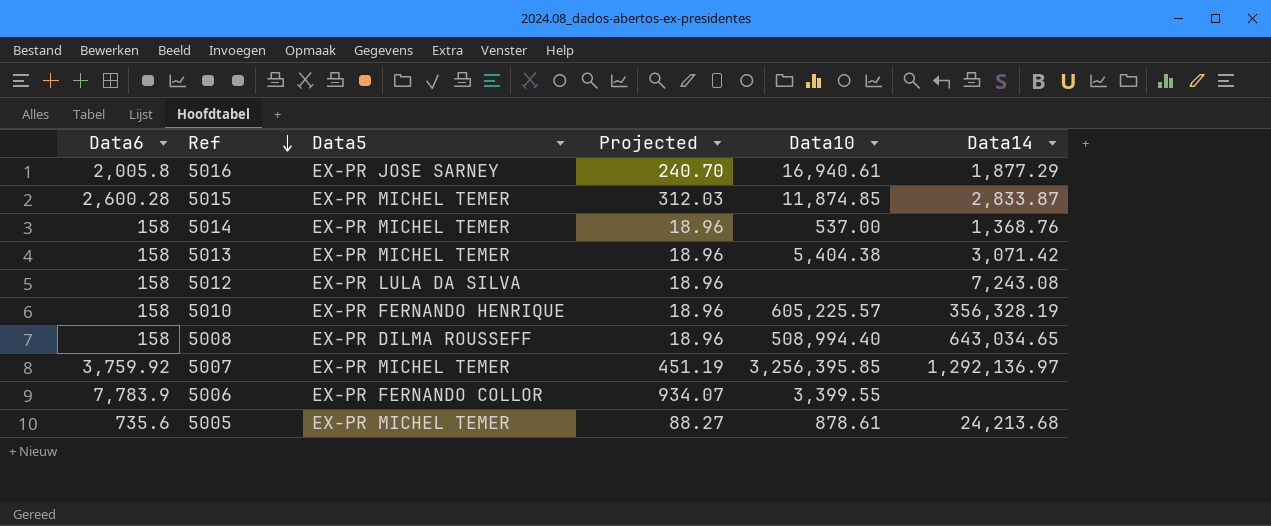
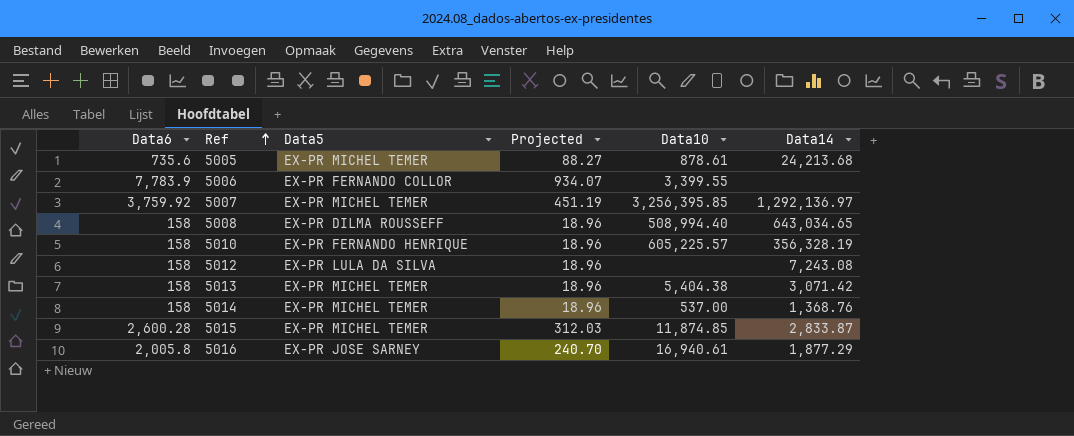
row order: Ref descending -> Ref ascending

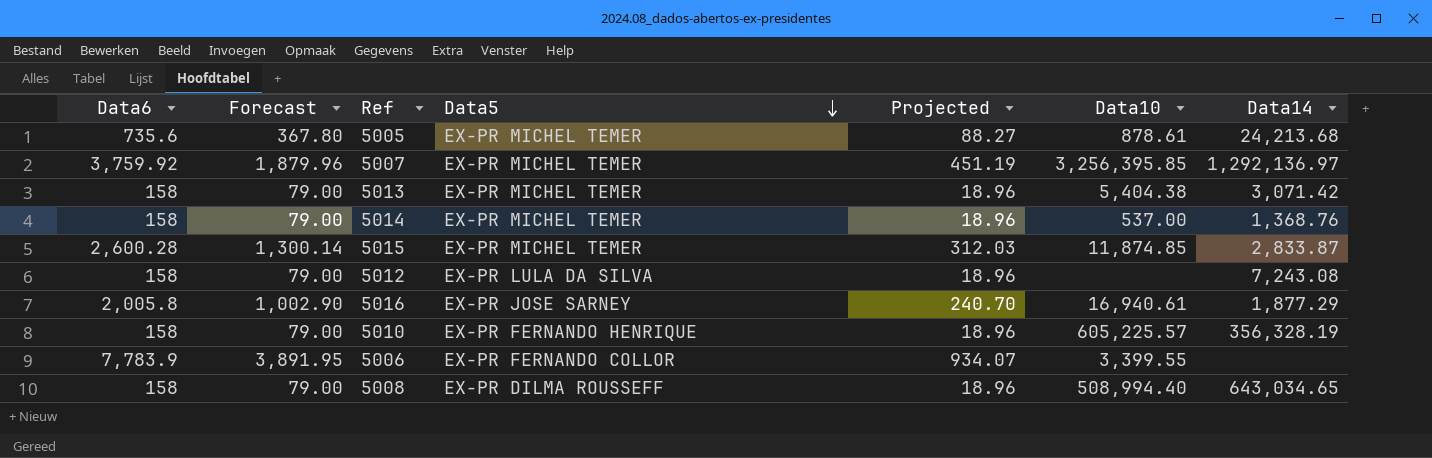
row order: Ref ascending -> Data5 descending
column Forecast | formula: none -> [Data6] * 0.5

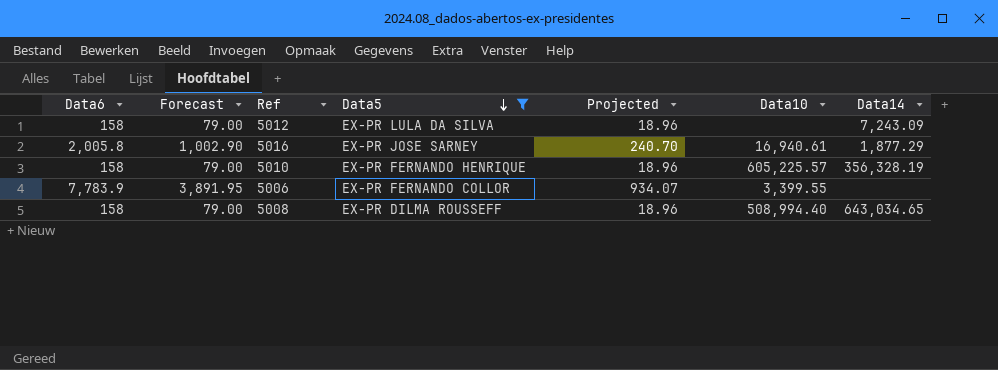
filter: none -> Data5 != EX-PR MICHEL TEMER
5012 | Data14: 7,243.08 -> 7,243.09

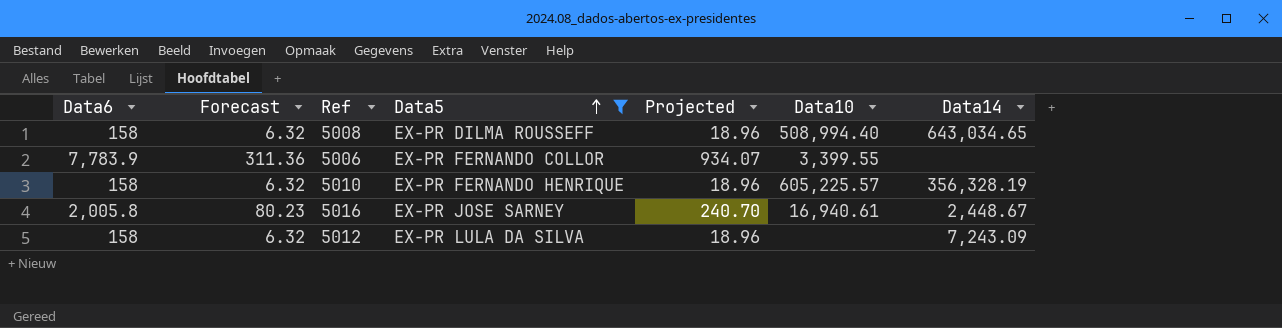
row order: Data5 descending -> Data5 ascending
column Forecast | formula: [Data6] * 0.5 -> [Data6] * 0.04
5016 | Data14: 1,877.29 -> 2,448.67

